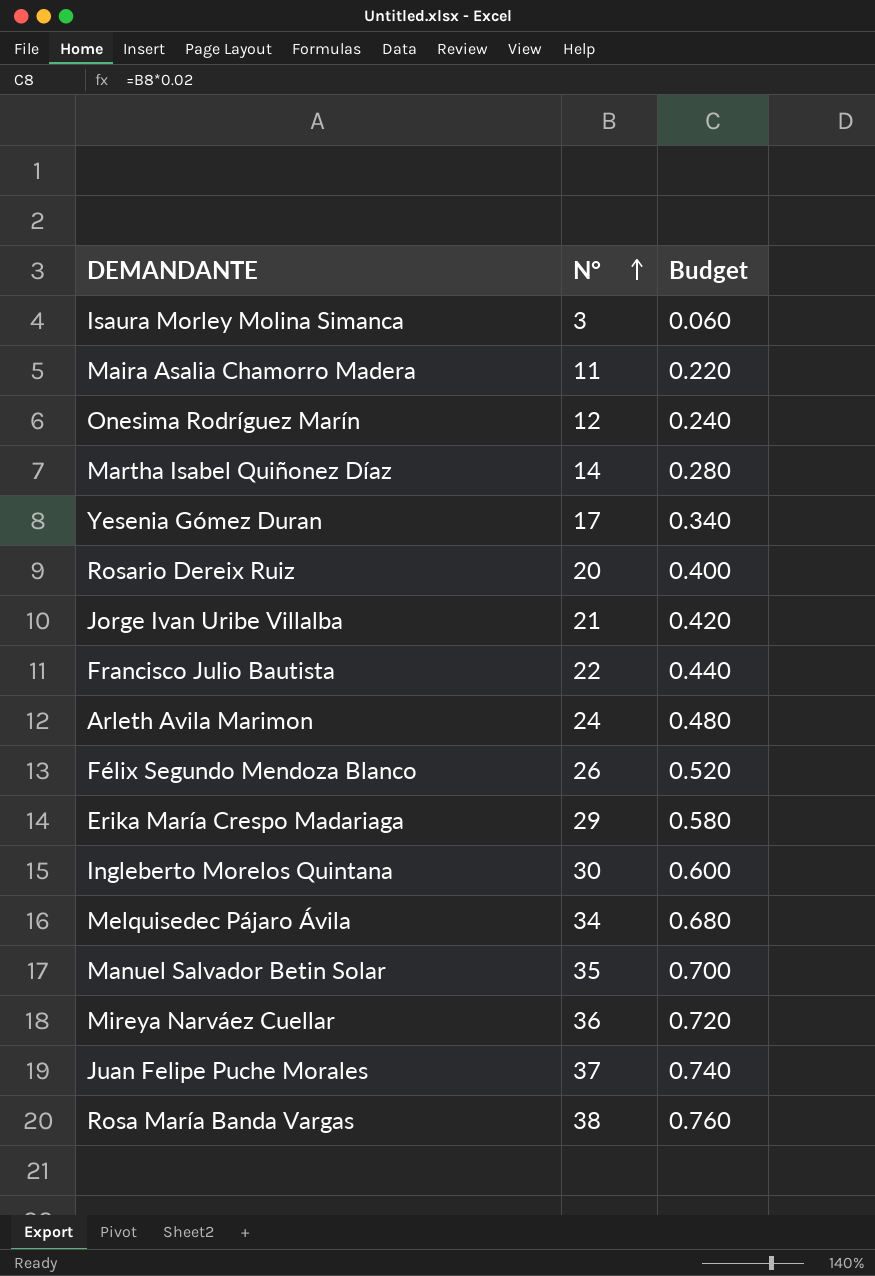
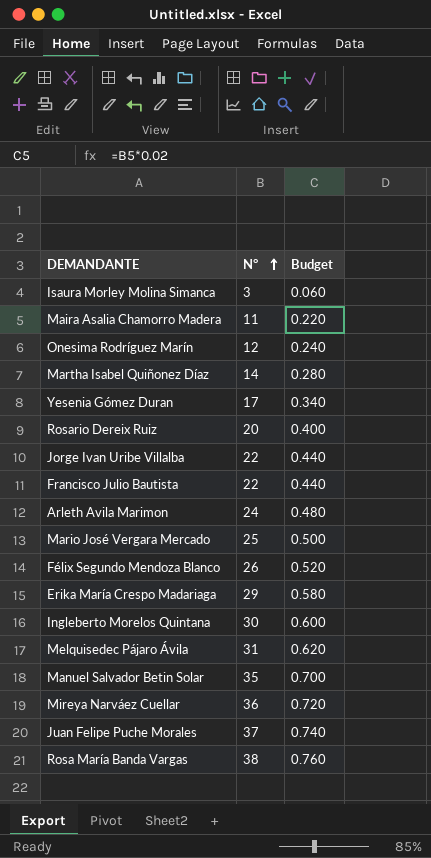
Jorge Ivan Uribe Villalba | N°: 21 -> 22
Jorge Ivan Uribe Villalba | Budget: 0.420 -> 0.440
row Mario José Vergara Mercado: none -> 25 | 0.500
Melquisedec Pájaro Ávila | N°: 34 -> 31
Melquisedec Pájaro Ávila | Budget: 0.680 -> 0.620

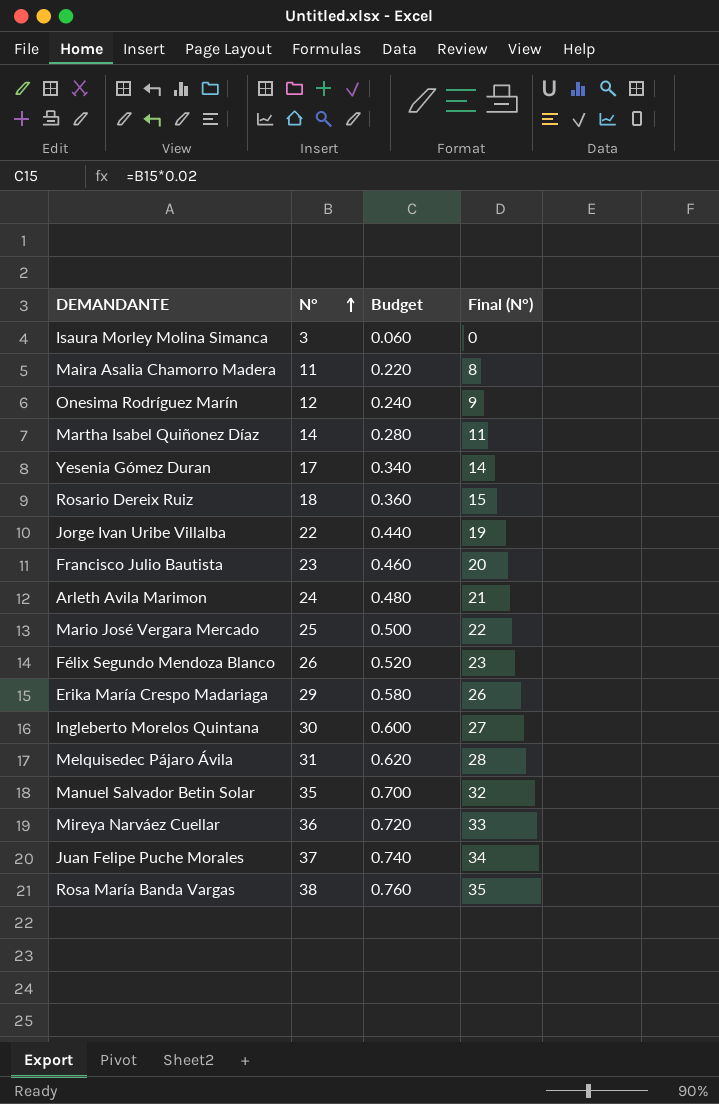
column Final (N°) | formula: none -> [N°] - 3
Rosario Dereix Ruiz | N°: 20 -> 18
Rosario Dereix Ruiz | Budget: 0.400 -> 0.360
Francisco Julio Bautista | N°: 22 -> 23
Francisco Julio Bautista | Budget: 0.440 -> 0.460

